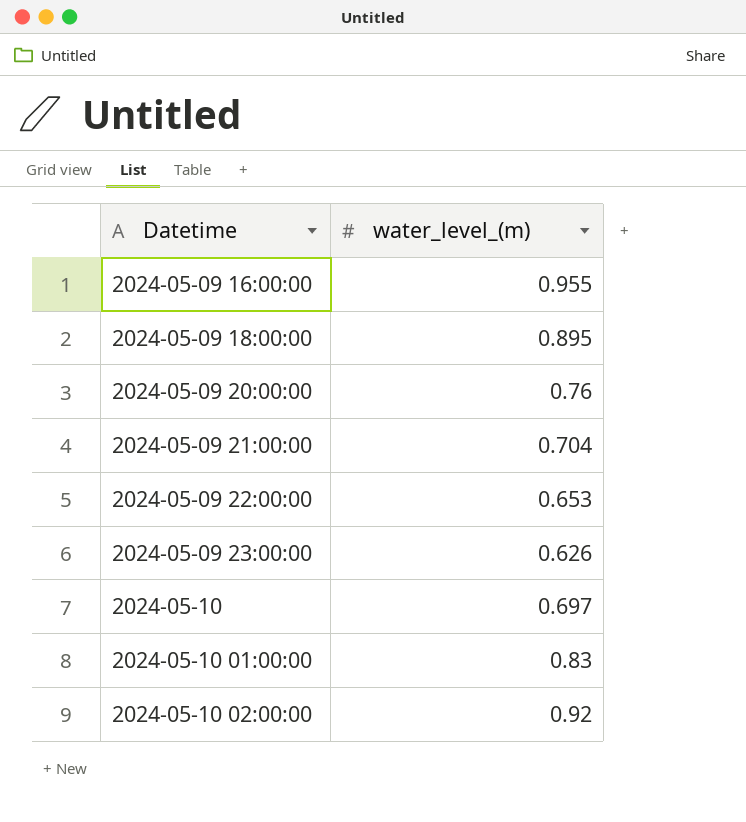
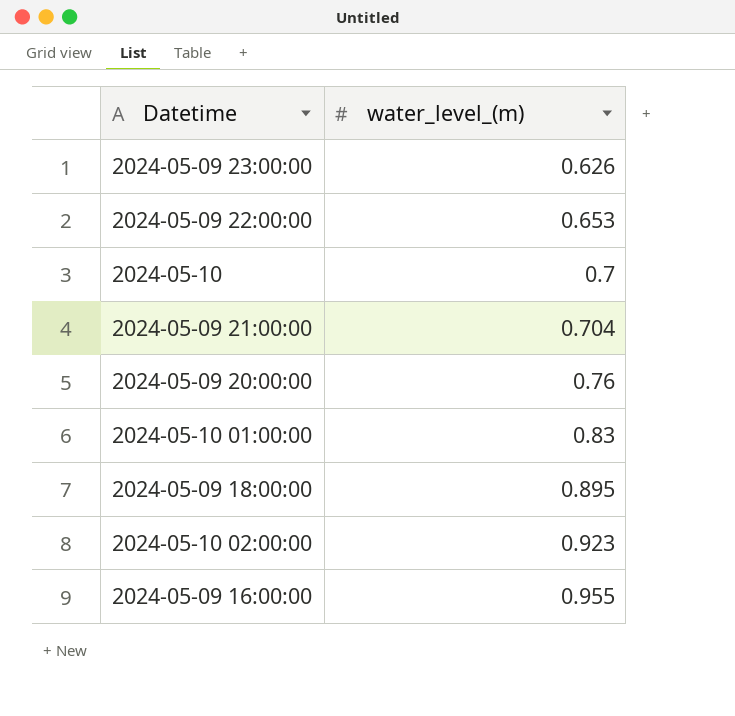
row order: Datetime ascending -> water_level_(m) ascending
2024-05-10 | water_level_(m): 0.697 -> 0.7
2024-05-10 02:00:00 | water_level_(m): 0.92 -> 0.923

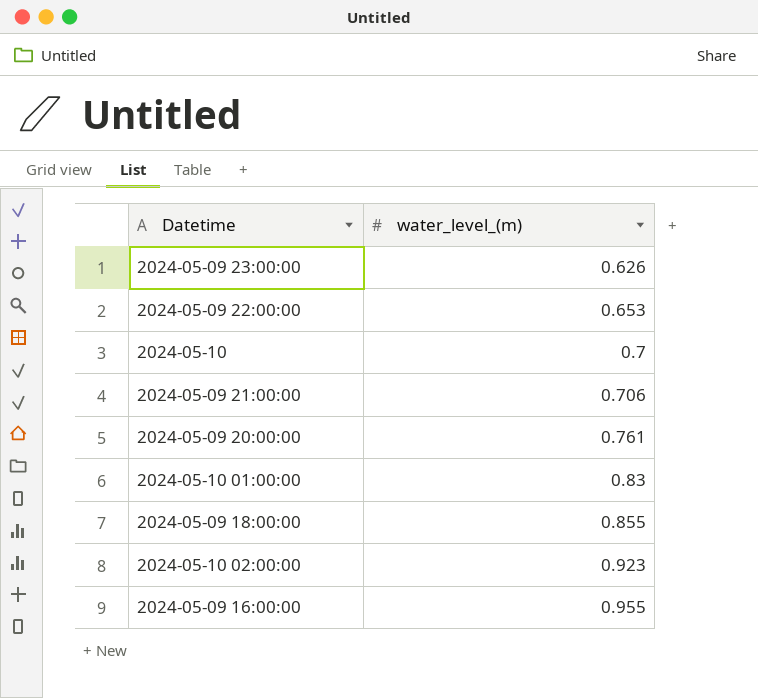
2024-05-09 21:00:00 | water_level_(m): 0.704 -> 0.706
2024-05-09 20:00:00 | water_level_(m): 0.76 -> 0.761
2024-05-09 18:00:00 | water_level_(m): 0.895 -> 0.855

